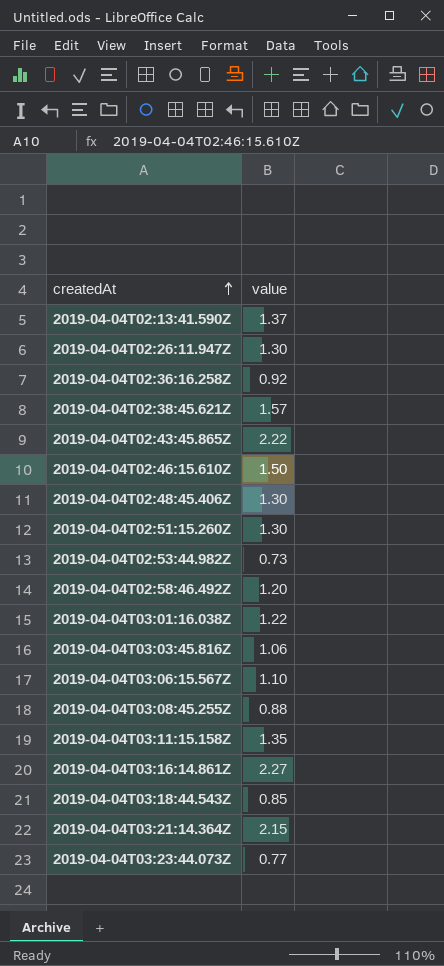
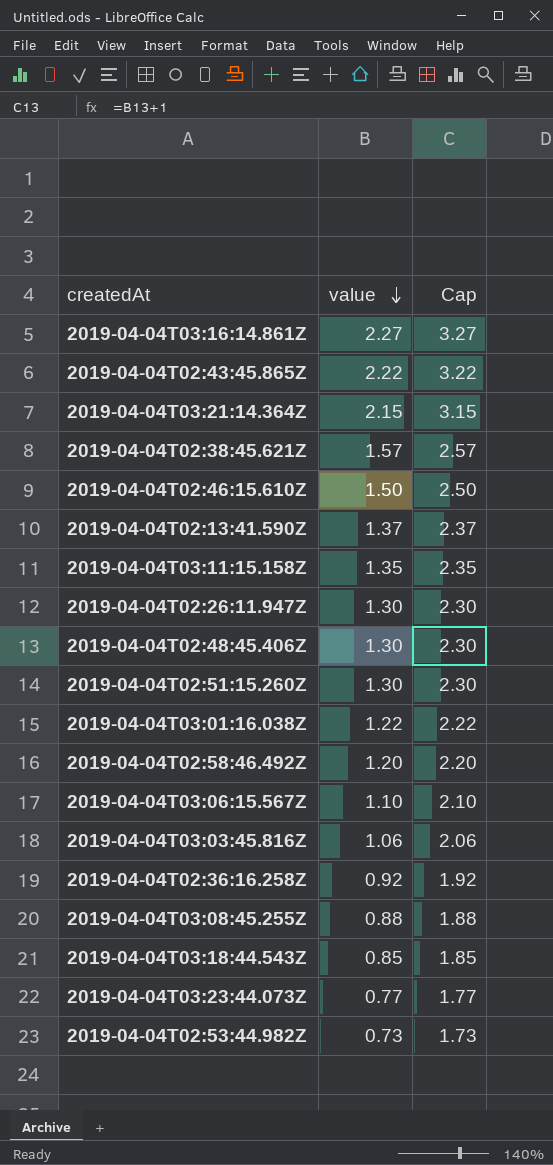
row order: createdAt ascending -> value descending
column Cap | formula: none -> [value] + 1

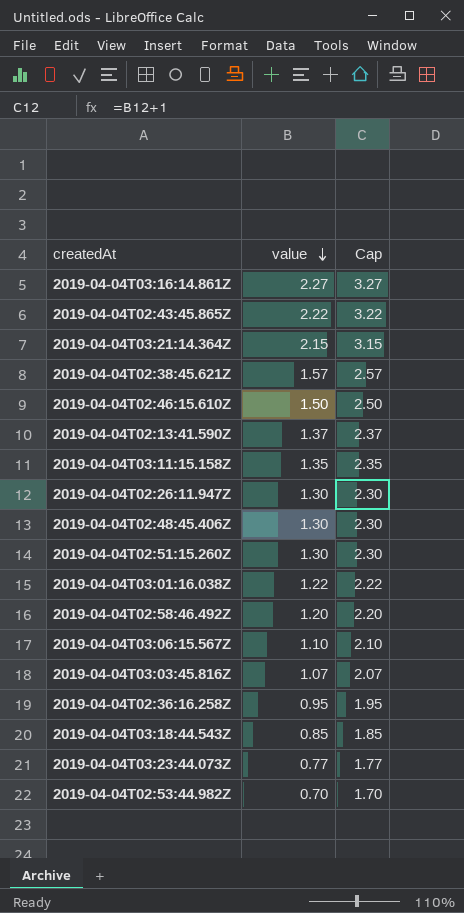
row 2019-04-04T03:08:45.255Z: 0.88 | 1.88 -> none
2019-04-04T03:03:45.816Z | value: 1.06 -> 1.07
2019-04-04T03:03:45.816Z | Cap: 2.06 -> 2.07
2019-04-04T02:36:16.258Z | value: 0.92 -> 0.95
2019-04-04T02:36:16.258Z | Cap: 1.92 -> 1.95
2019-04-04T02:53:44.982Z | value: 0.73 -> 0.70
2019-04-04T02:53:44.982Z | Cap: 1.73 -> 1.70

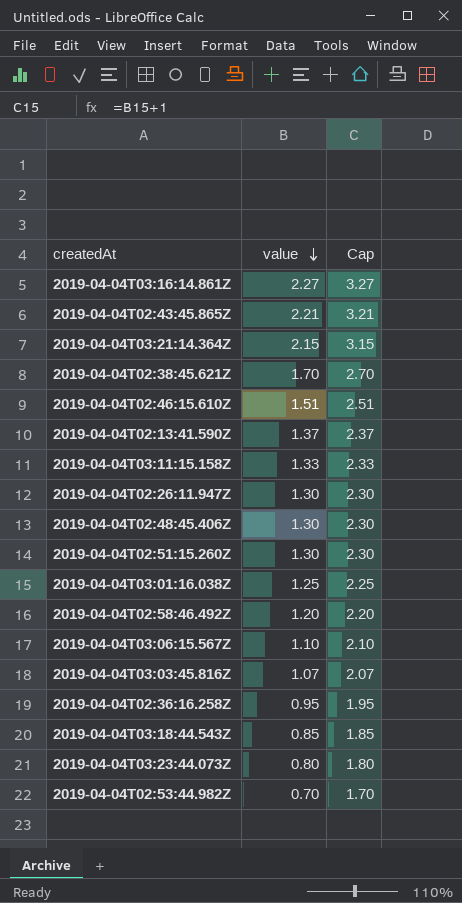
2019-04-04T02:43:45.865Z | value: 2.22 -> 2.21
2019-04-04T02:43:45.865Z | Cap: 3.22 -> 3.21
2019-04-04T02:38:45.621Z | value: 1.57 -> 1.70
2019-04-04T02:38:45.621Z | Cap: 2.57 -> 2.70
2019-04-04T02:46:15.610Z | value: 1.50 -> 1.51
2019-04-04T02:46:15.610Z | Cap: 2.50 -> 2.51
2019-04-04T03:11:15.158Z | value: 1.35 -> 1.33
2019-04-04T03:11:15.158Z | Cap: 2.35 -> 2.33
2019-04-04T03:01:16.038Z | value: 1.22 -> 1.25
2019-04-04T03:01:16.038Z | Cap: 2.22 -> 2.25
2019-04-04T03:23:44.073Z | value: 0.77 -> 0.80
2019-04-04T03:23:44.073Z | Cap: 1.77 -> 1.80

